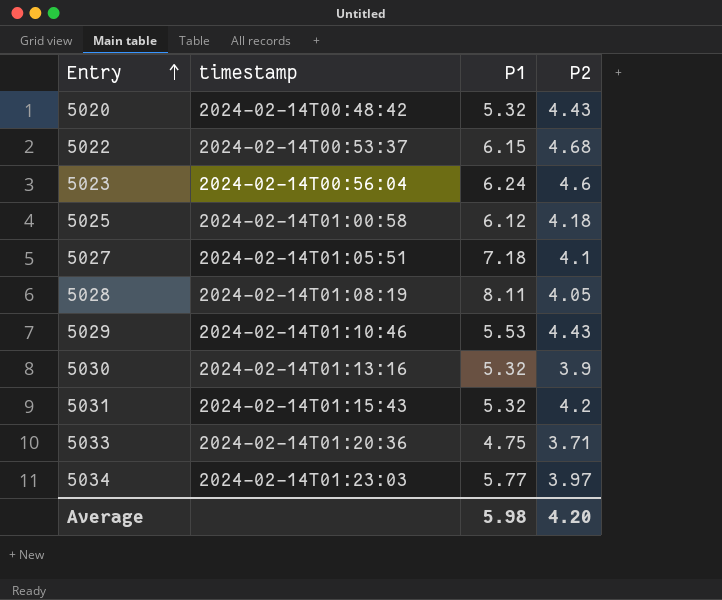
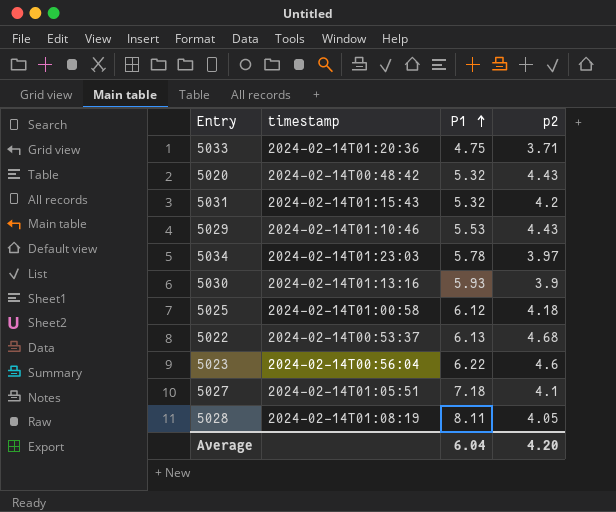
row order: Entry ascending -> P1 ascending
column name: P2 -> p2
5034 | P1: 5.77 -> 5.78
5030 | P1: 5.32 -> 5.93
5022 | P1: 6.15 -> 6.13
5023 | P1: 6.24 -> 6.22
Average | P1: 5.98 -> 6.04

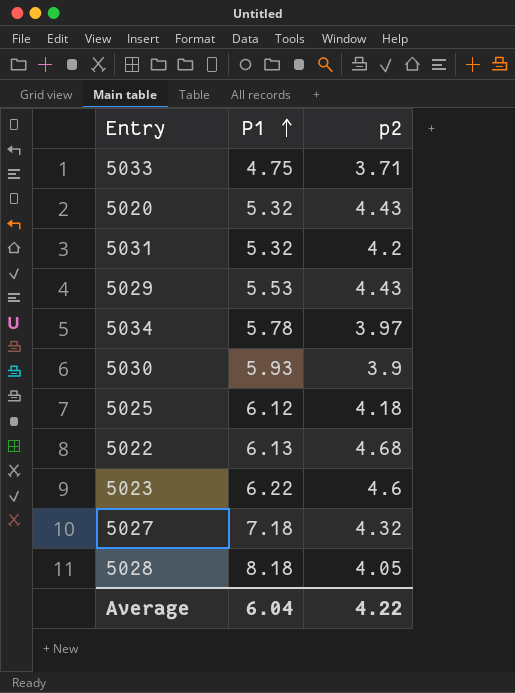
column timestamp | position: 2 -> none
5027 | p2: 4.1 -> 4.32
5028 | P1: 8.11 -> 8.18
Average | p2: 4.20 -> 4.22

